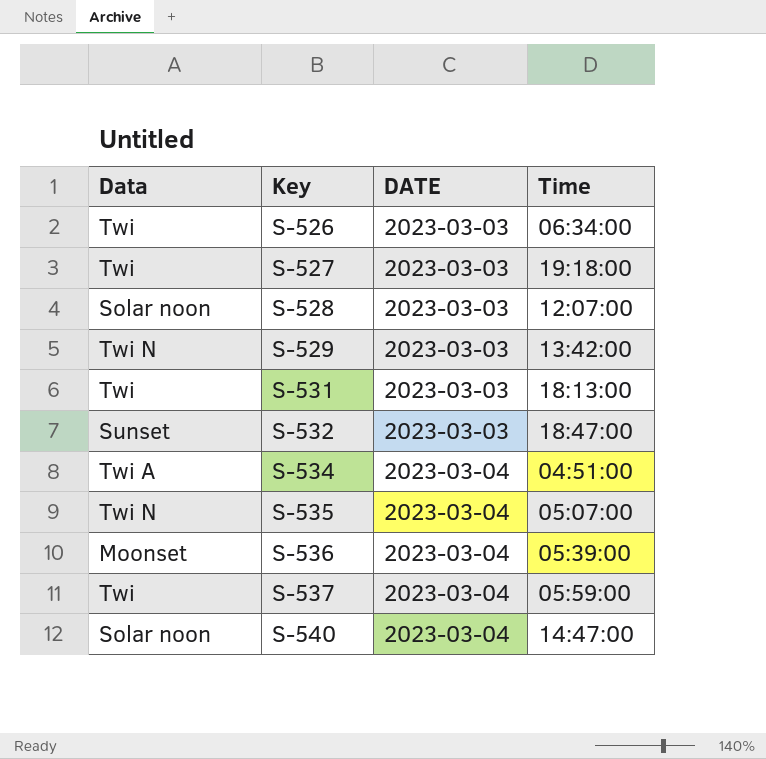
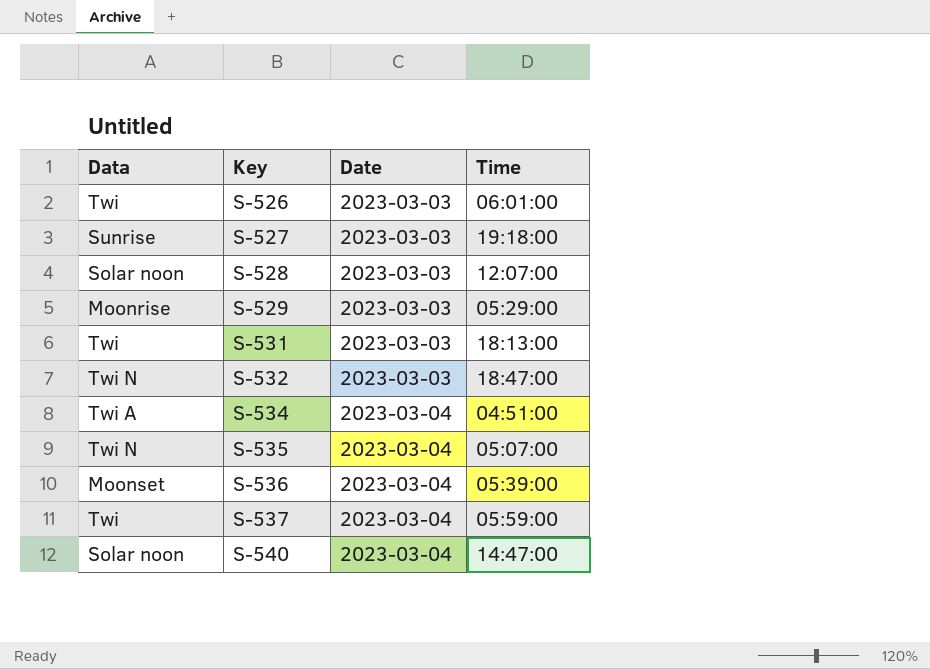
column name: DATE -> Date
S-526 | Time: 06:34:00 -> 06:01:00
S-527 | Data: Twi -> Sunrise
S-529 | Data: Twi N -> Moonrise
S-529 | Time: 13:42:00 -> 05:29:00
S-532 | Data: Sunset -> Twi N

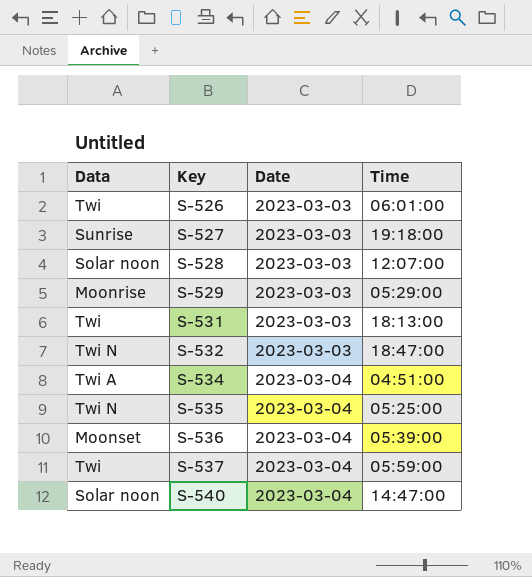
S-535 | Time: 05:07:00 -> 05:25:00

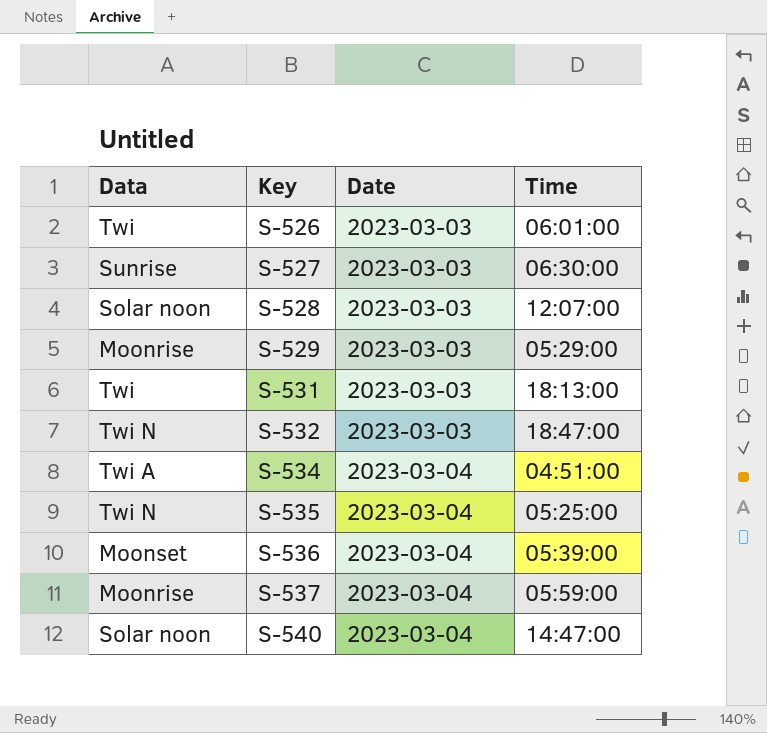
S-527 | Time: 19:18:00 -> 06:30:00
S-537 | Data: Twi -> Moonrise

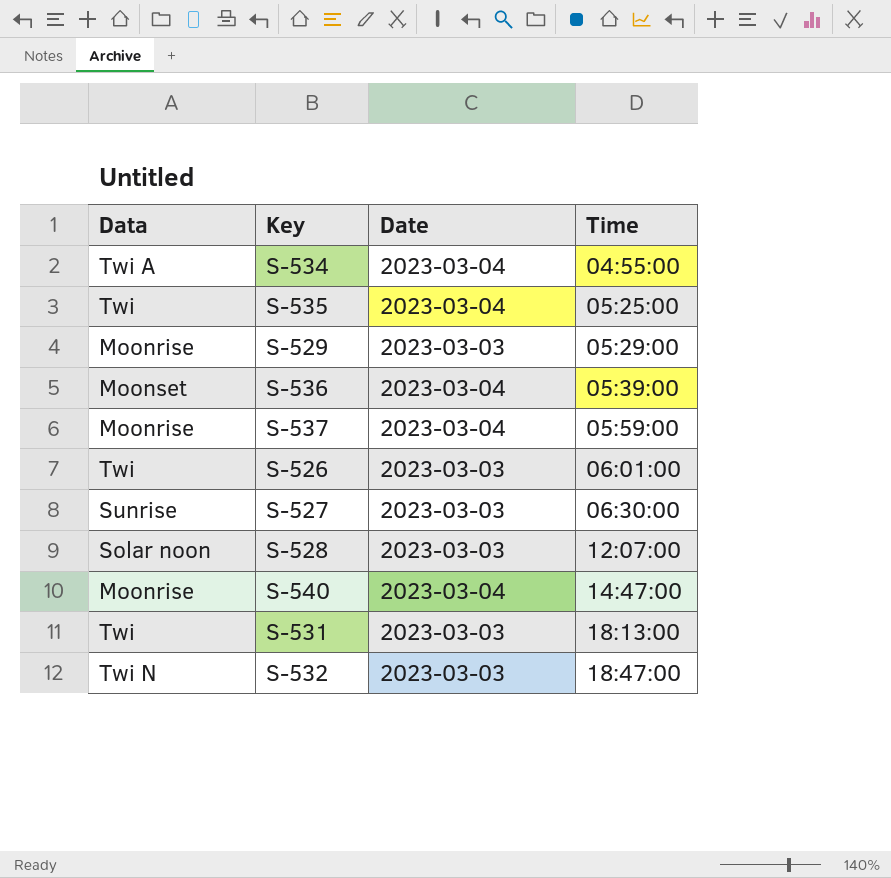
row order: Key ascending -> Time ascending
S-534 | Time: 04:51:00 -> 04:55:00
S-535 | Data: Twi N -> Twi
S-540 | Data: Solar noon -> Moonrise

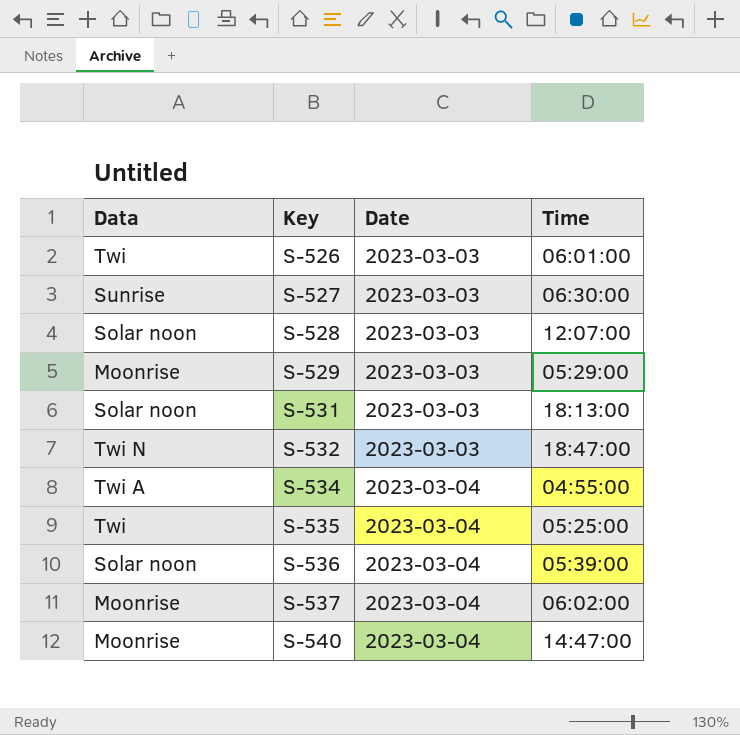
row order: Time ascending -> Key ascending
S-531 | Data: Twi -> Solar noon
S-536 | Data: Moonset -> Solar noon
S-537 | Time: 05:59:00 -> 06:02:00

